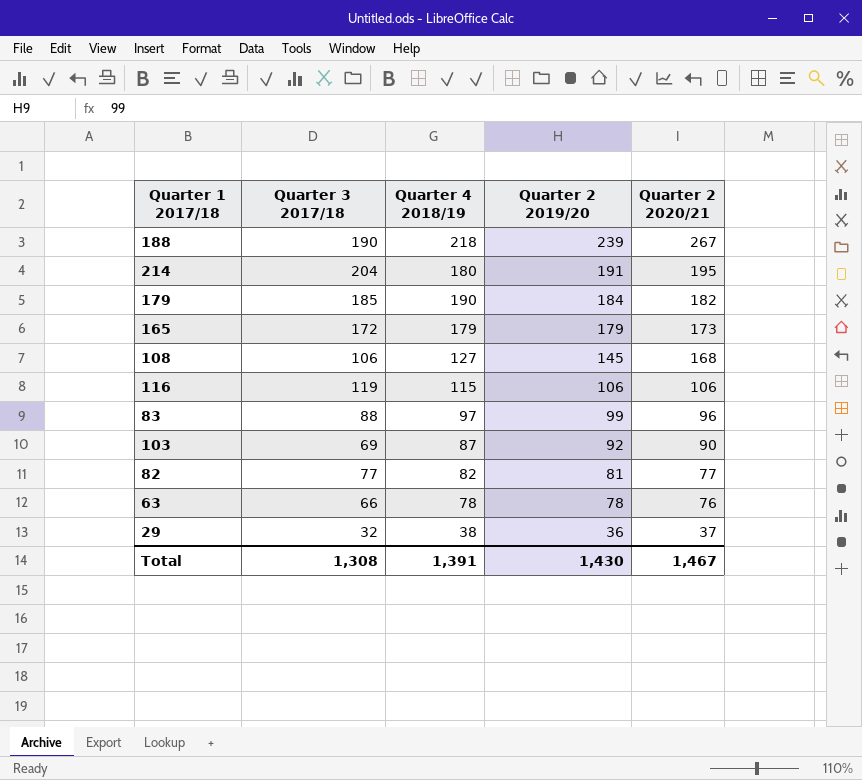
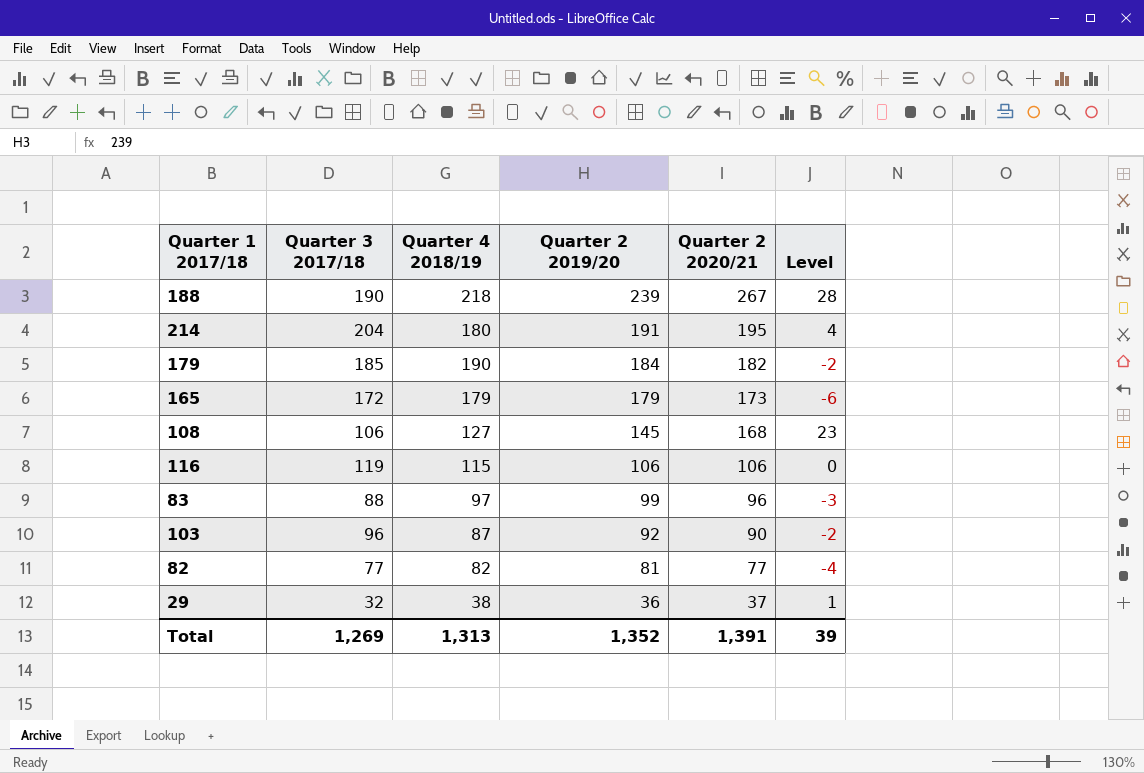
column Level | formula: none -> [Quarter 2 2020/21] - [Quarter 2 2019/20]
row 63: 66 | 78 | 78 | 76 -> none
103 | Quarter 3 2017/18: 69 -> 96
Total | Quarter 3 2017/18: 1,308 -> 1,269
Total | Quarter 4 2018/19: 1,391 -> 1,313
Total | Quarter 2 2019/20: 1,430 -> 1,352
Total | Quarter 2 2020/21: 1,467 -> 1,391

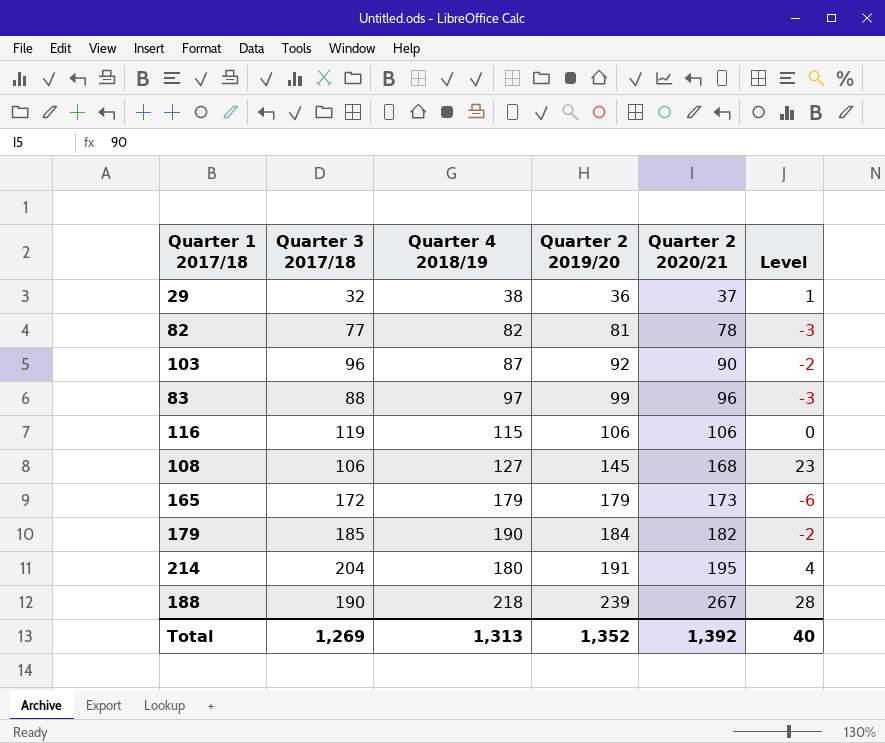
row order: Quarter 2 2019/20 descending -> Quarter 2 2019/20 ascending
82 | Quarter 2 2020/21: 77 -> 78
82 | Level: -4 -> -3
Total | Quarter 2 2020/21: 1,391 -> 1,392
Total | Level: 39 -> 40

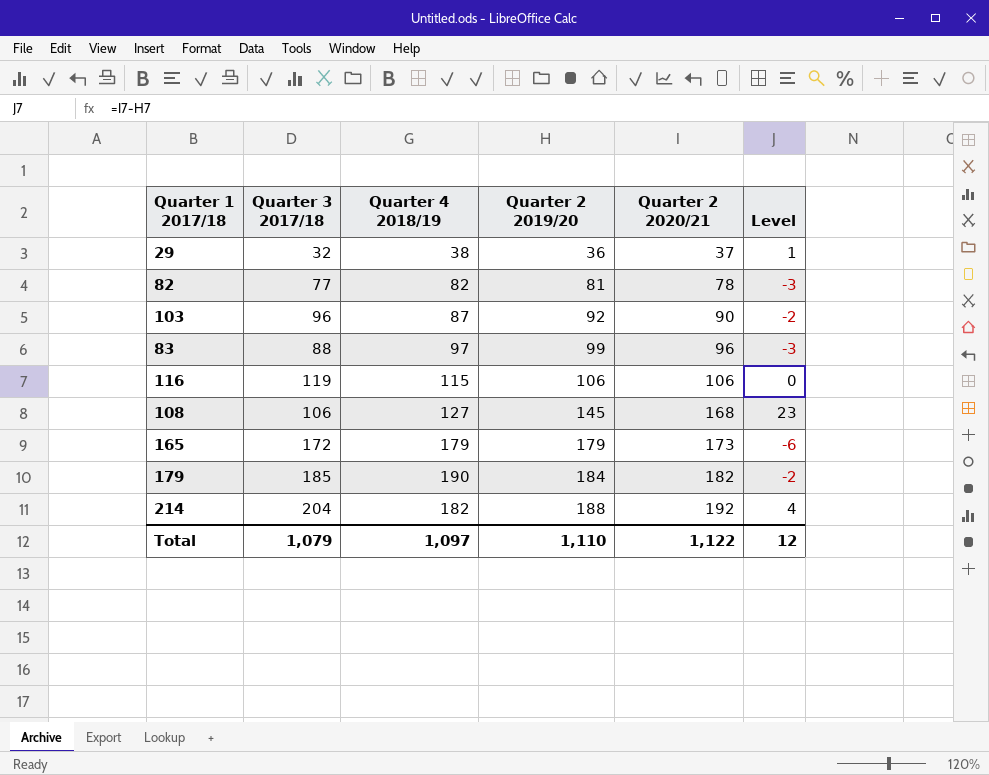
row 188: 190 | 218 | 239 | 267 | 28 -> none
214 | Quarter 4 2018/19: 180 -> 182
214 | Quarter 2 2019/20: 191 -> 188
214 | Quarter 2 2020/21: 195 -> 192
Total | Quarter 3 2017/18: 1,269 -> 1,079
Total | Quarter 4 2018/19: 1,313 -> 1,097
Total | Quarter 2 2019/20: 1,352 -> 1,110
Total | Quarter 2 2020/21: 1,392 -> 1,122
Total | Level: 40 -> 12

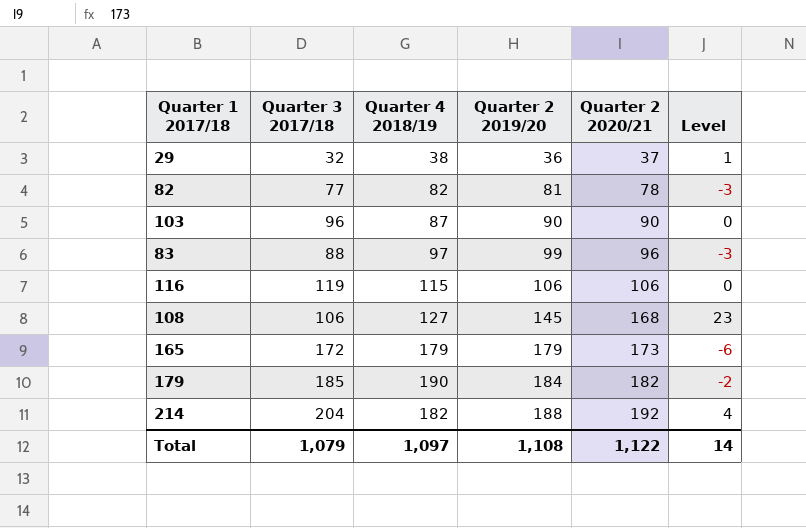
103 | Quarter 2 2019/20: 92 -> 90
103 | Level: -2 -> 0
Total | Quarter 2 2019/20: 1,110 -> 1,108
Total | Level: 12 -> 14

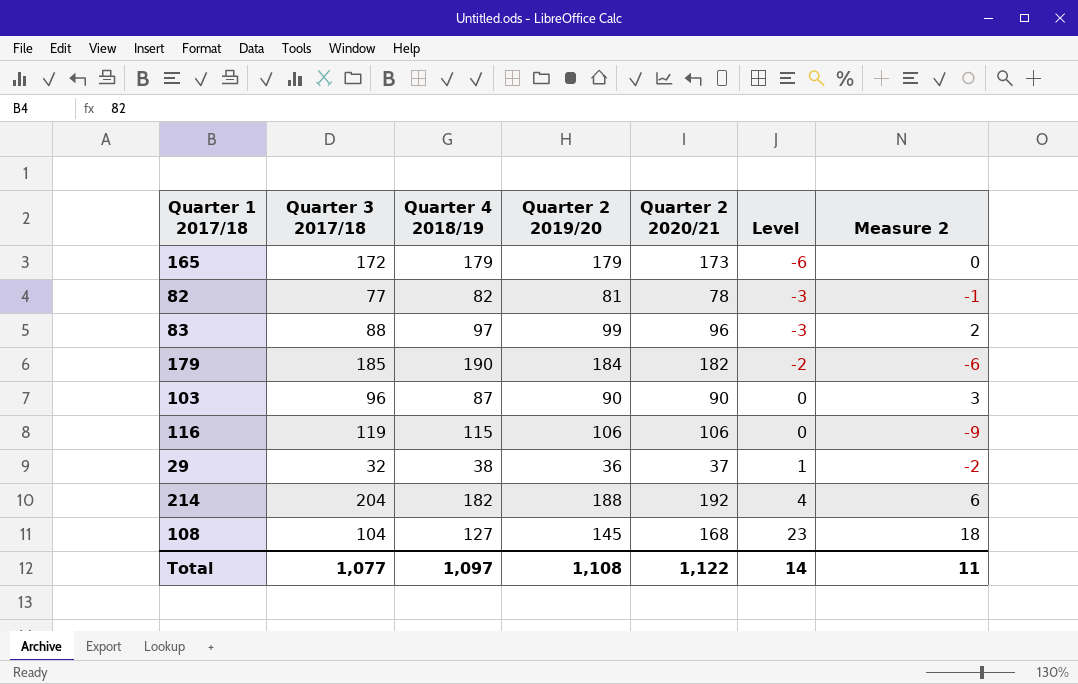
row order: Quarter 2 2019/20 ascending -> Level ascending
column Measure 2 | formula: none -> [Quarter 2 2019/20] - [Quarter 4 2018/19]
108 | Quarter 3 2017/18: 106 -> 104
Total | Quarter 3 2017/18: 1,079 -> 1,077

